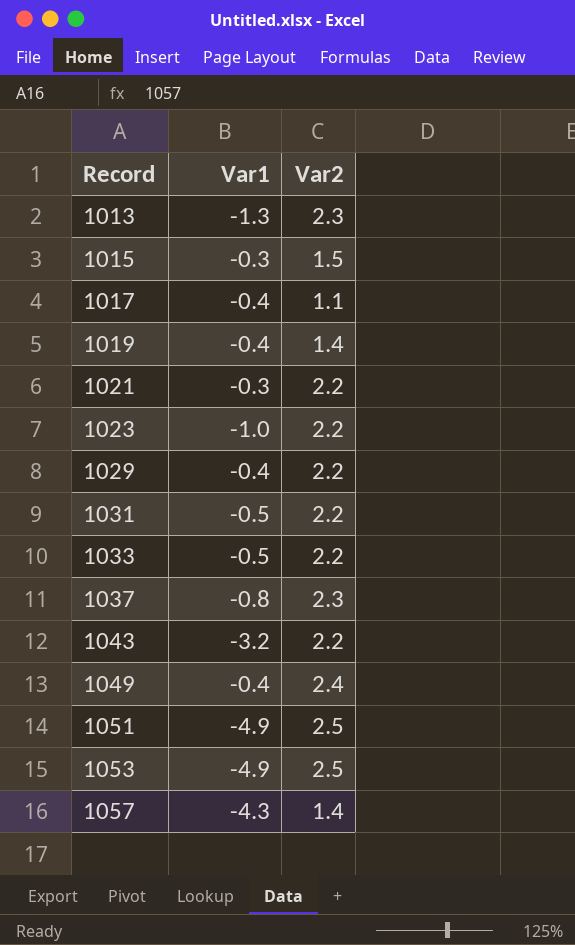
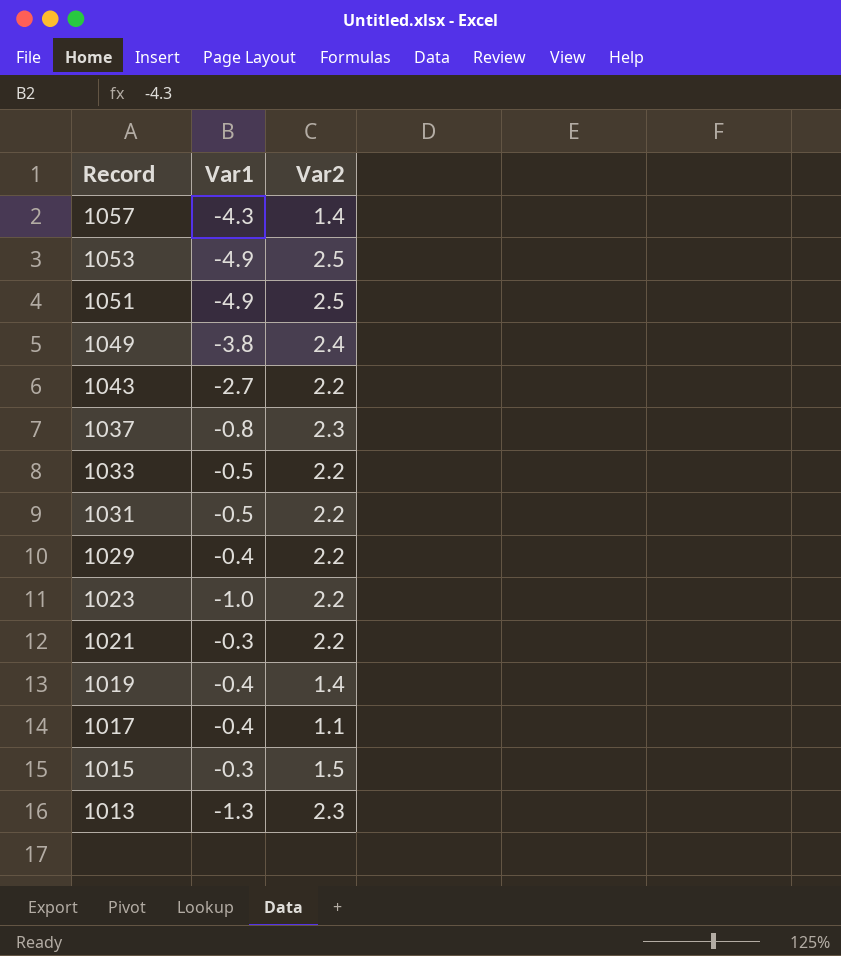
row order: Record ascending -> Record descending
1049 | Var1: -0.4 -> -3.8
1043 | Var1: -3.2 -> -2.7

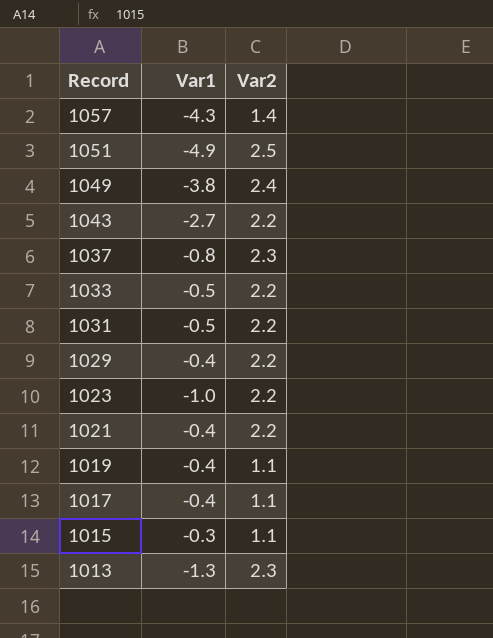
row 1053: -4.9 | 2.5 -> none
1021 | Var1: -0.3 -> -0.4
1019 | Var2: 1.4 -> 1.1
1015 | Var2: 1.5 -> 1.1

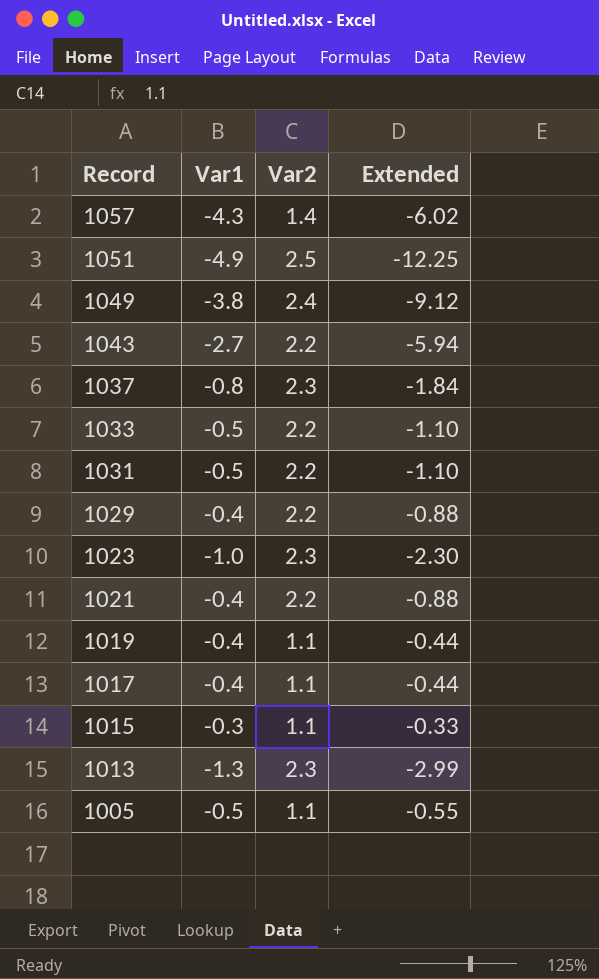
column Extended | formula: none -> [Var1] * [Var2]
1023 | Var2: 2.2 -> 2.3
row 1005: none -> -0.5 | 1.1 | -0.55

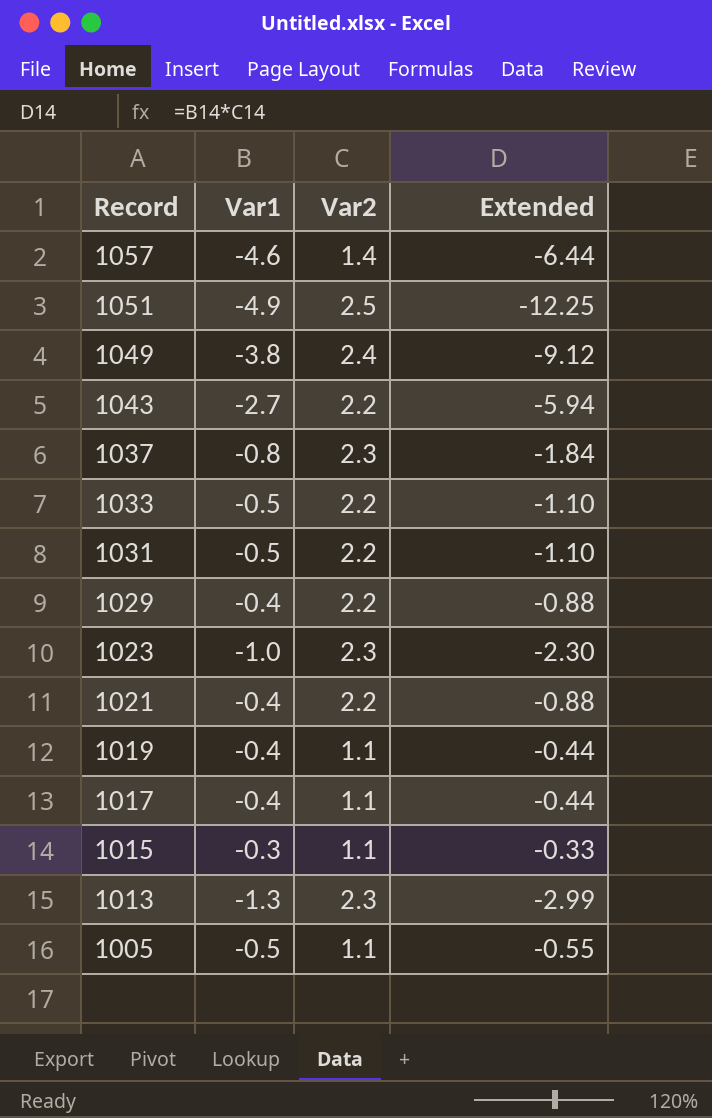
1057 | Var1: -4.3 -> -4.6
1057 | Extended: -6.02 -> -6.44

